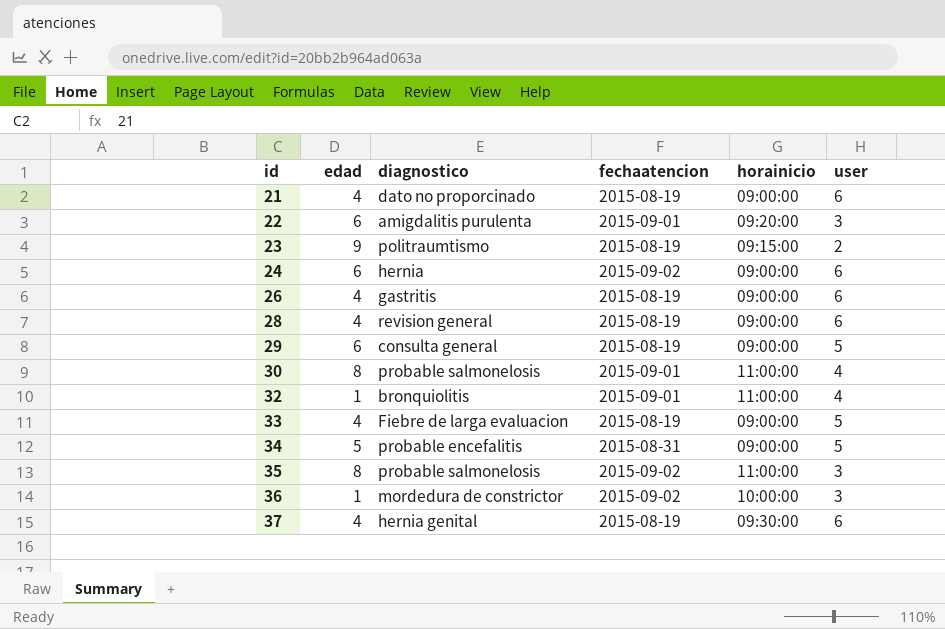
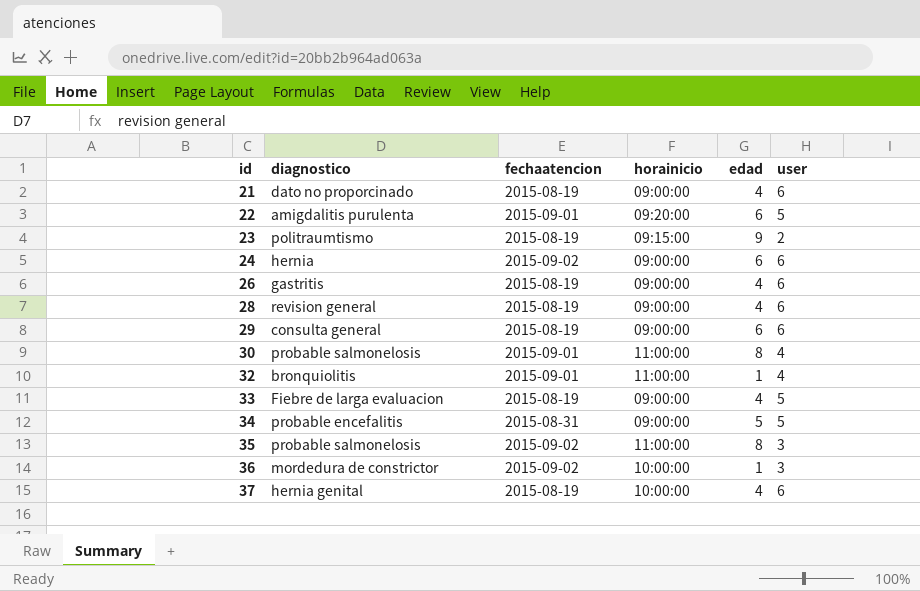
column edad | position: 2 -> 5
22 | user: 3 -> 5
29 | user: 5 -> 6
37 | horainicio: 09:30:00 -> 10:00:00

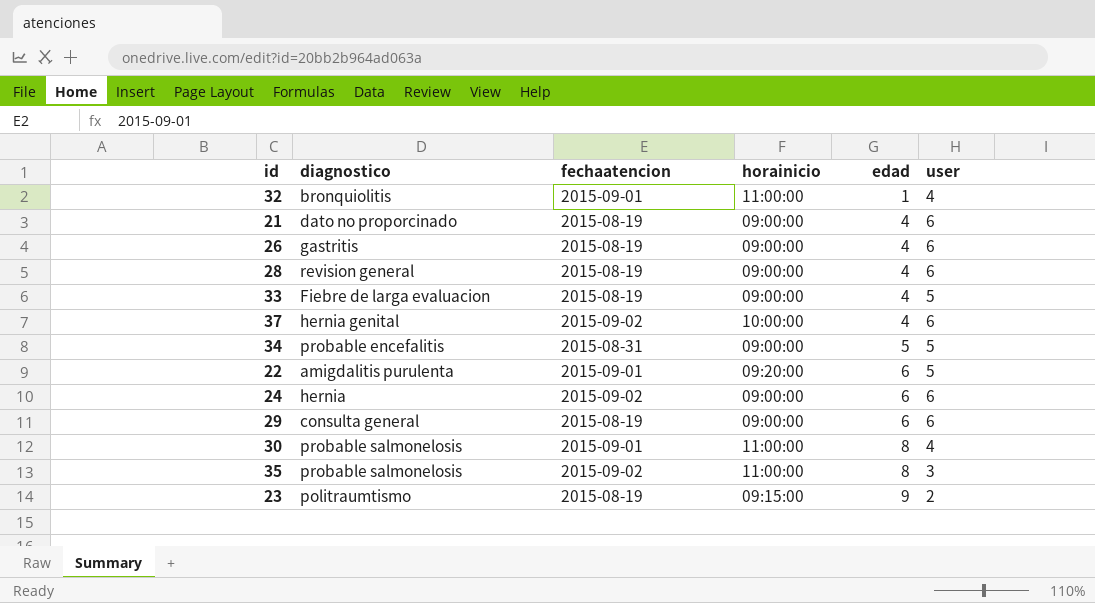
row order: id ascending -> edad ascending
row 36: mordedura de constrictor | 2015-09-02 | 10:00:00 | 1 | 3 -> none
37 | fechaatencion: 2015-08-19 -> 2015-09-02

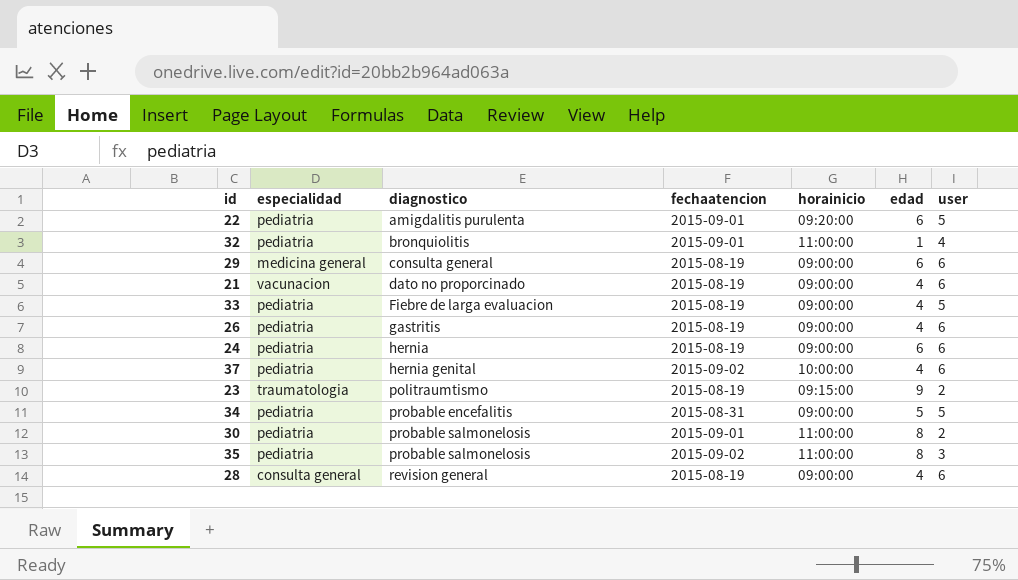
row order: edad ascending -> diagnostico ascending
column especialidad | position: none -> 2
24 | fechaatencion: 2015-09-02 -> 2015-08-19
30 | user: 4 -> 2

